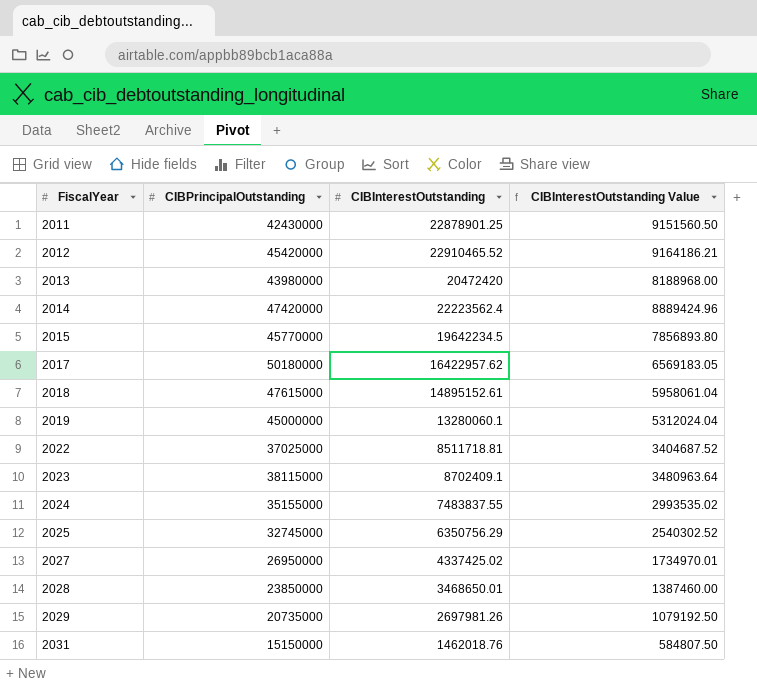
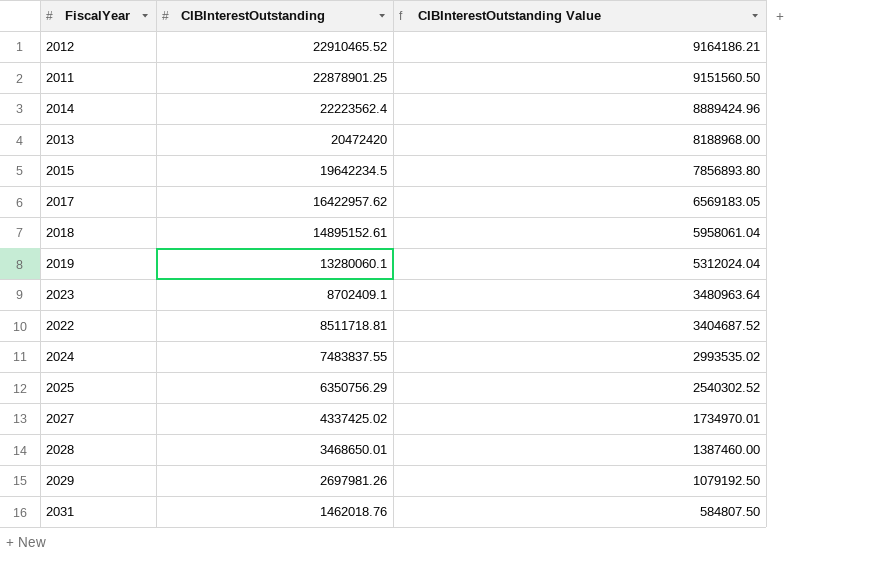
row order: FiscalYear ascending -> CIBInterestOutstanding descending
column CIBPrincipalOutstanding | position: 2 -> none

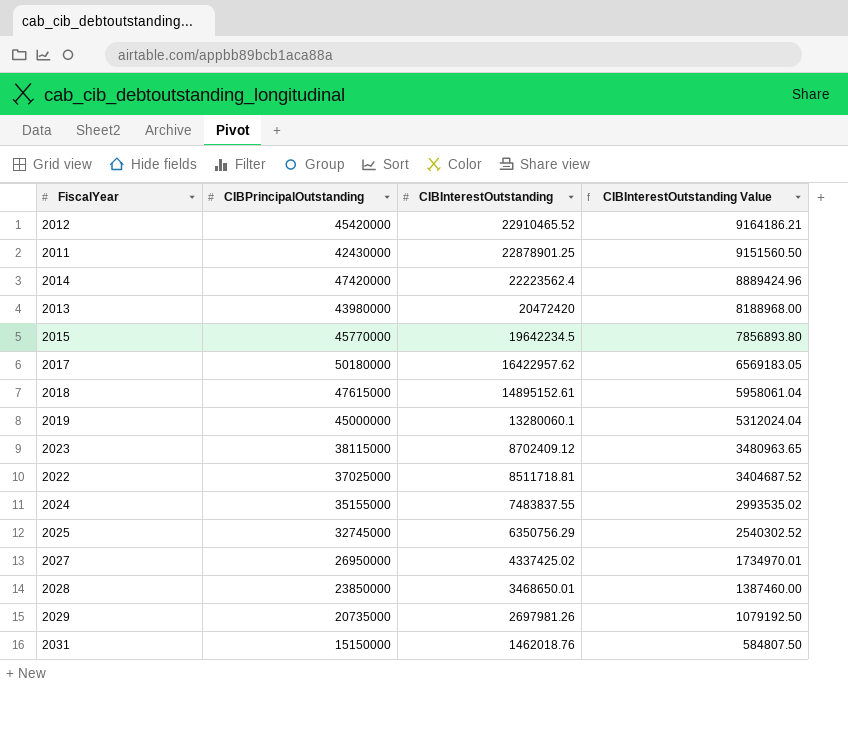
column CIBPrincipalOutstanding | position: none -> 2
2023 | CIBInterestOutstanding: 8702409.1 -> 8702409.12
2023 | CIBInterestOutstanding Value: 3480963.64 -> 3480963.65

